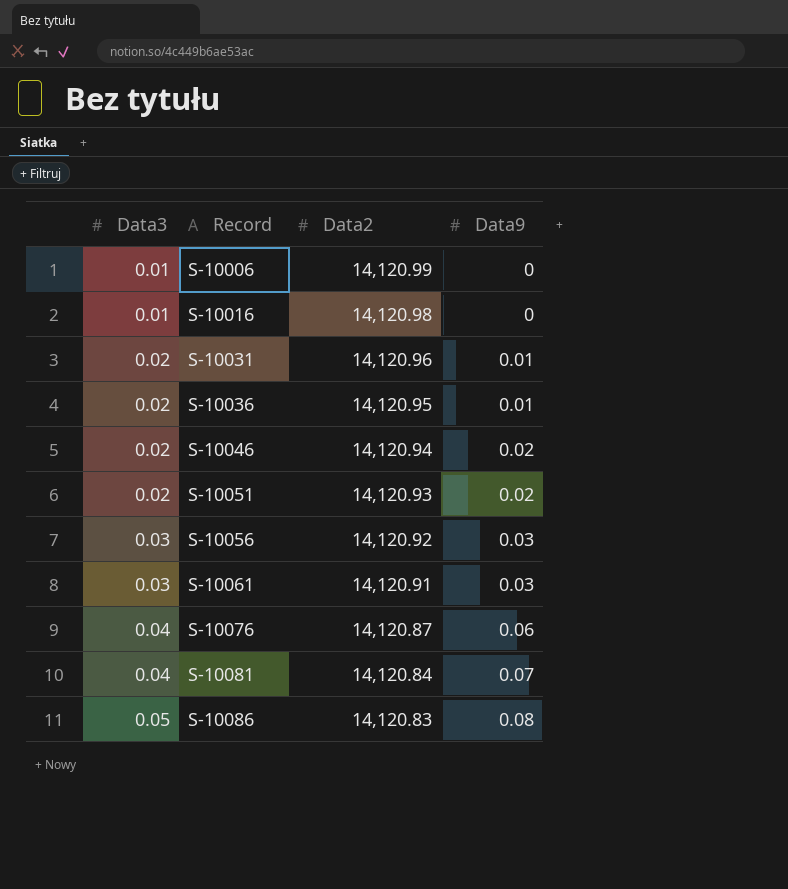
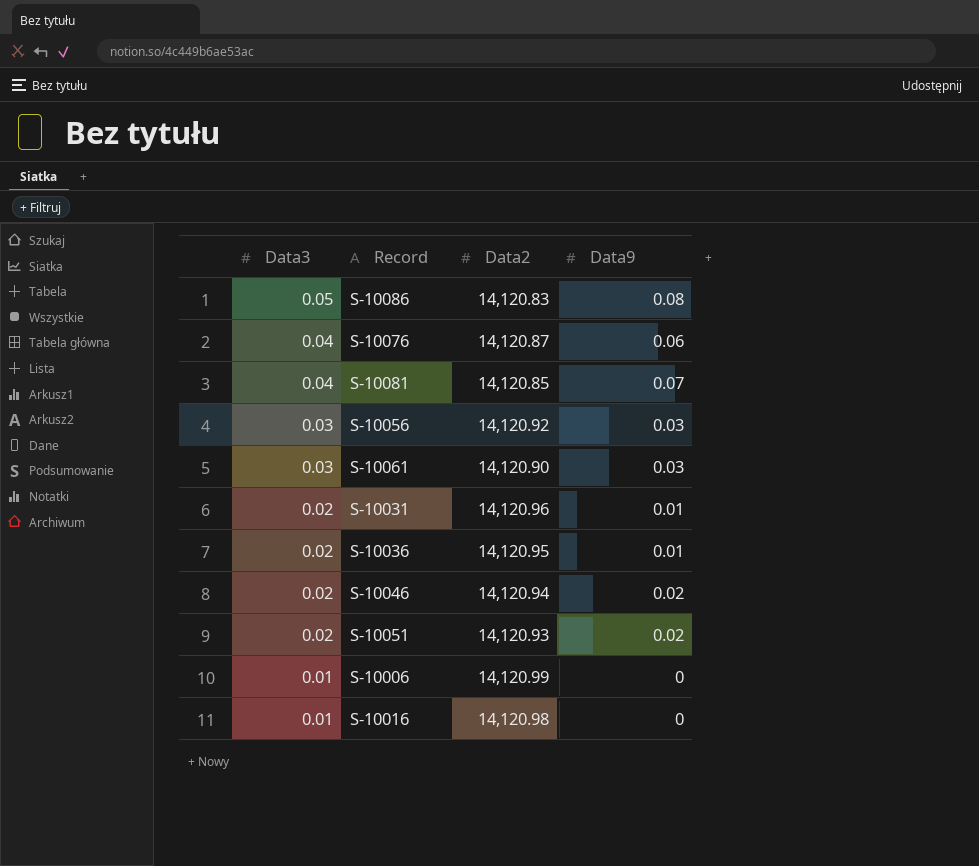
row order: Data3 ascending -> Data3 descending
S-10081 | Data2: 14,120.84 -> 14,120.85
S-10061 | Data2: 14,120.91 -> 14,120.90

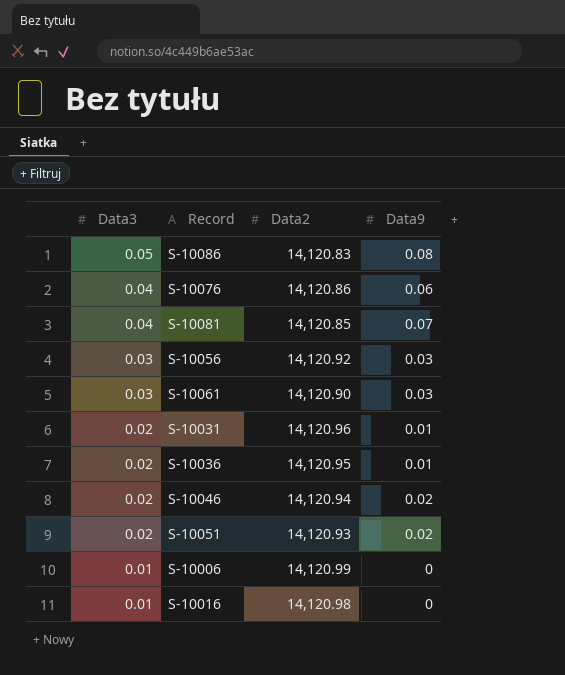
S-10076 | Data2: 14,120.87 -> 14,120.86

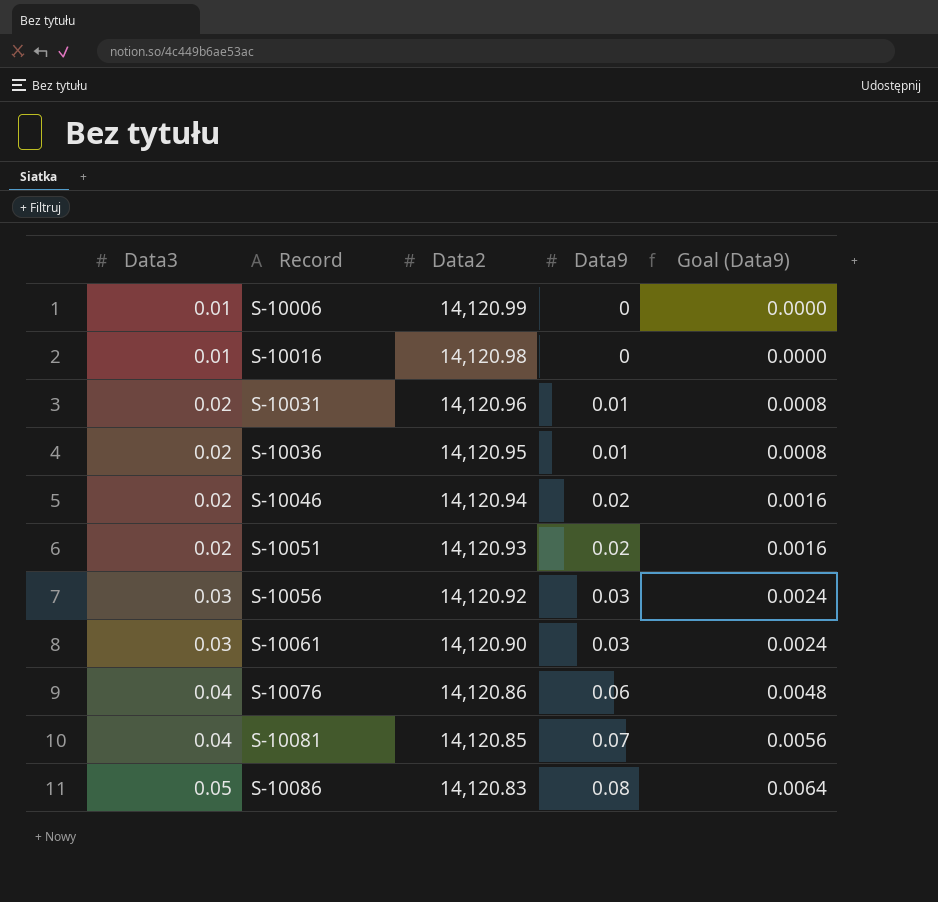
row order: Data3 descending -> Data3 ascending
column Goal (Data9) | formula: none -> [Data9] * 0.08

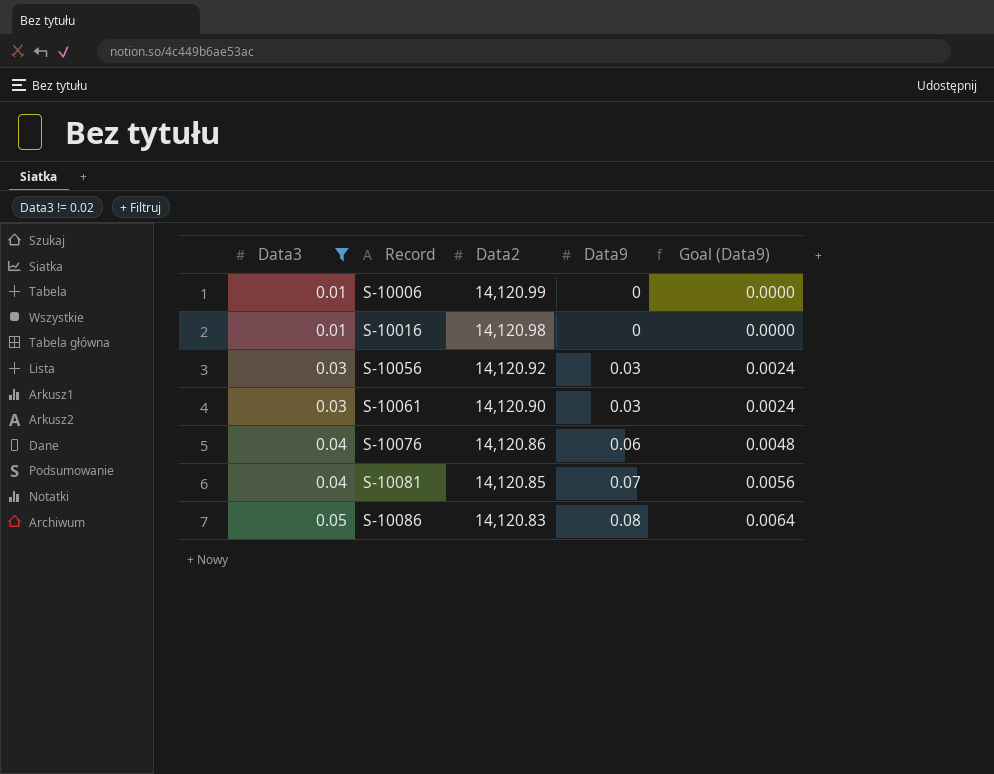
filter: none -> Data3 != 0.02

